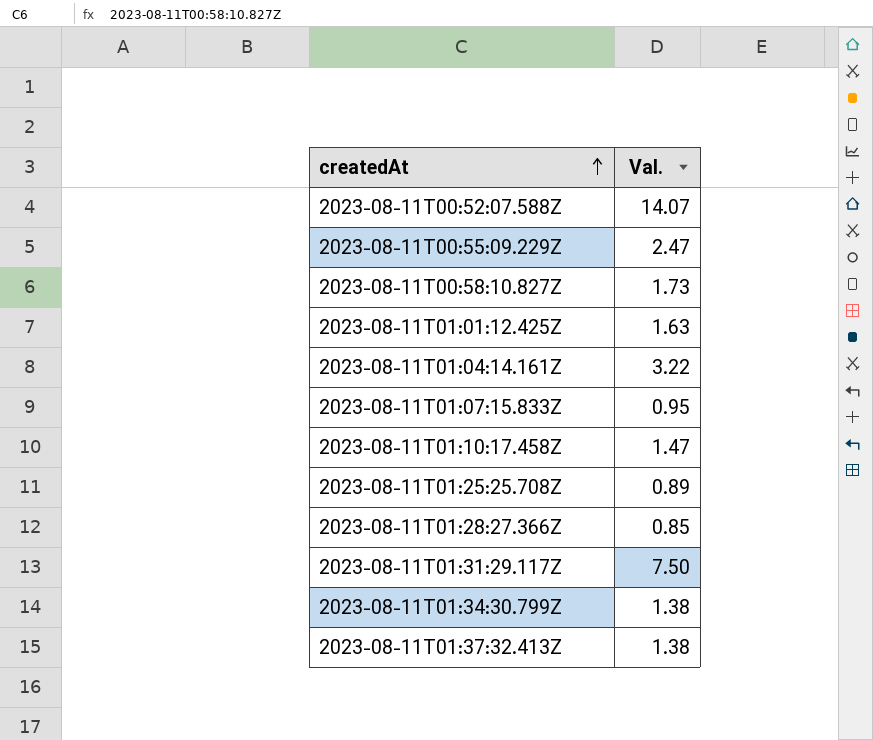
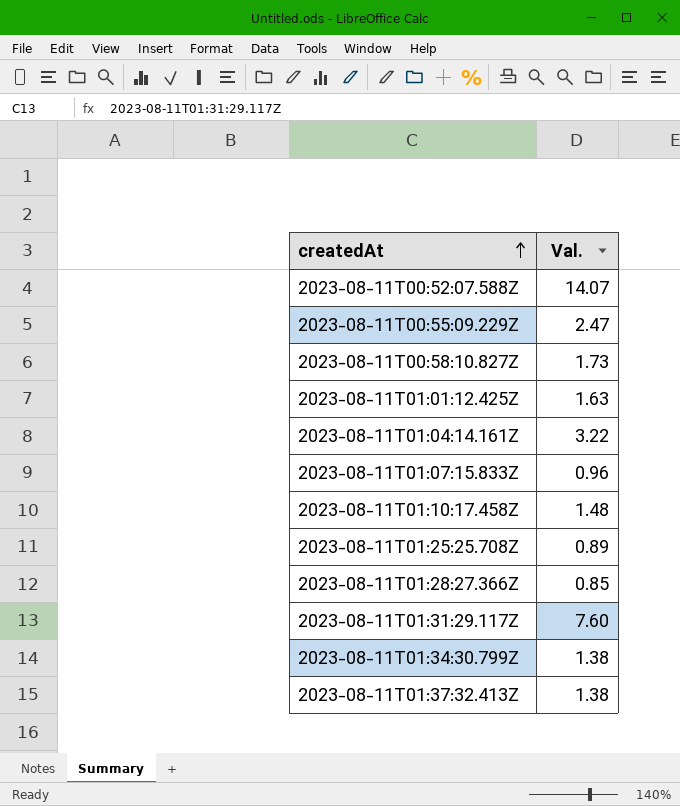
2023-08-11T01:07:15.833Z | Val.: 0.95 -> 0.96
2023-08-11T01:10:17.458Z | Val.: 1.47 -> 1.48
2023-08-11T01:31:29.117Z | Val.: 7.50 -> 7.60

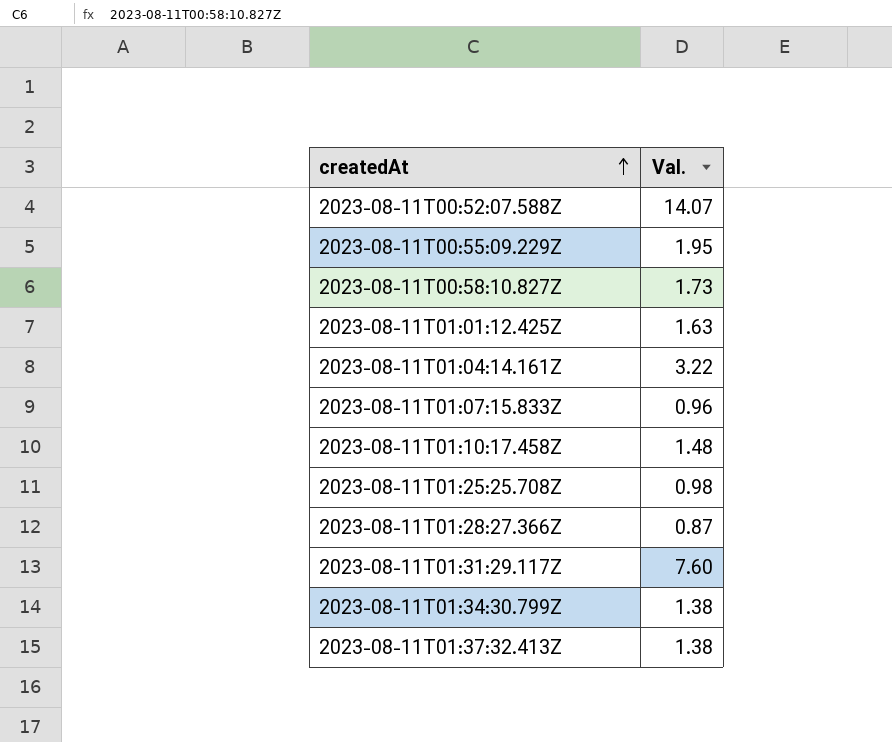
2023-08-11T00:55:09.229Z | Val.: 2.47 -> 1.95
2023-08-11T01:25:25.708Z | Val.: 0.89 -> 0.98
2023-08-11T01:28:27.366Z | Val.: 0.85 -> 0.87

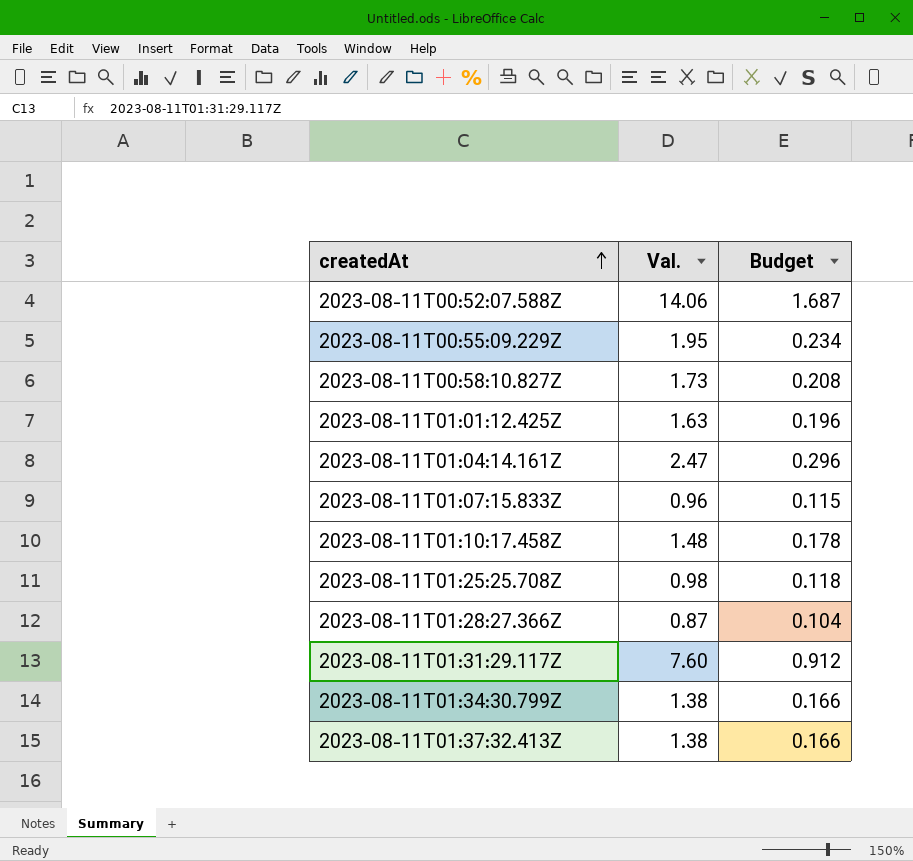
column Budget | formula: none -> [Val.] * 0.12
2023-08-11T00:52:07.588Z | Val.: 14.07 -> 14.06
2023-08-11T01:04:14.161Z | Val.: 3.22 -> 2.47

